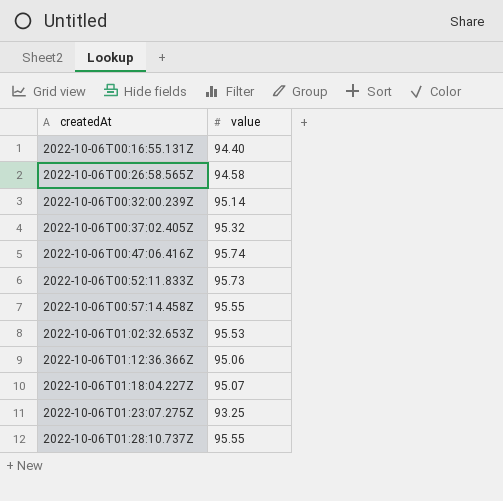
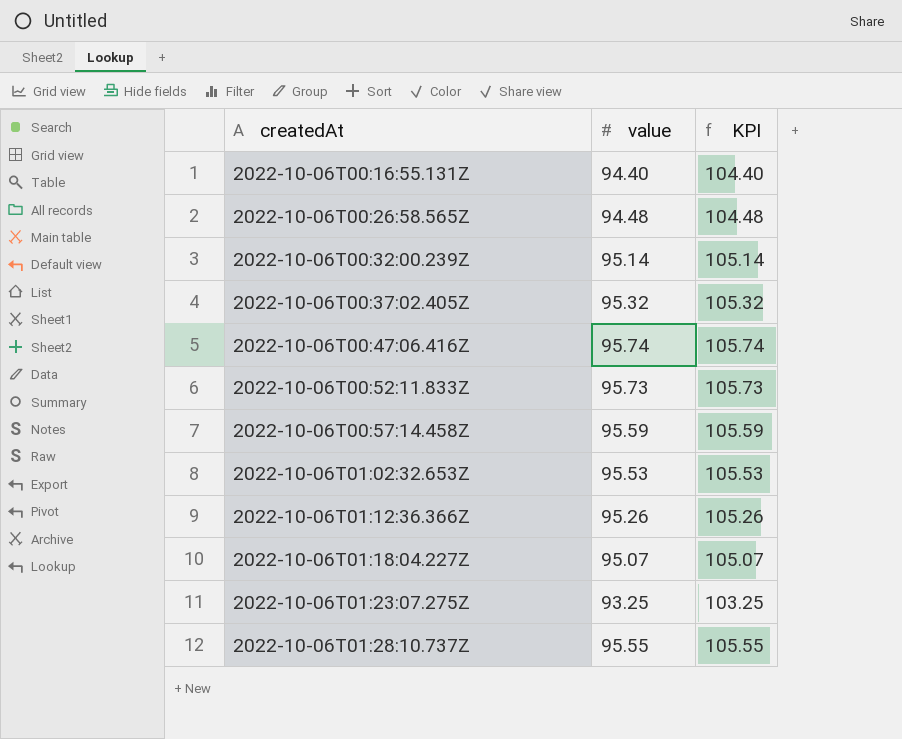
column KPI | formula: none -> [value] + 10
2022-10-06T00:26:58.565Z | value: 94.58 -> 94.48
2022-10-06T00:57:14.458Z | value: 95.55 -> 95.59
2022-10-06T01:12:36.366Z | value: 95.06 -> 95.26

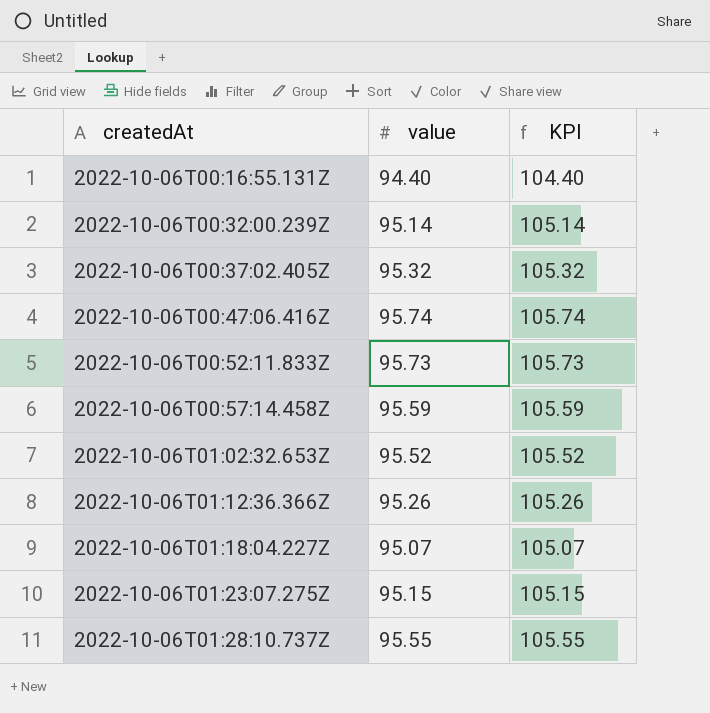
row 2022-10-06T00:26:58.565Z: 94.48 | 104.48 -> none
2022-10-06T01:02:32.653Z | value: 95.53 -> 95.52
2022-10-06T01:02:32.653Z | KPI: 105.53 -> 105.52
2022-10-06T01:23:07.275Z | value: 93.25 -> 95.15
2022-10-06T01:23:07.275Z | KPI: 103.25 -> 105.15

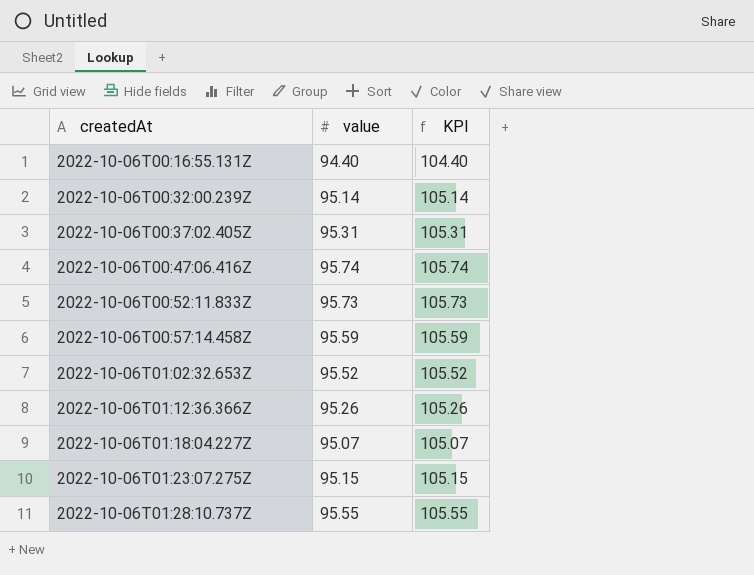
2022-10-06T00:37:02.405Z | value: 95.32 -> 95.31
2022-10-06T00:37:02.405Z | KPI: 105.32 -> 105.31

